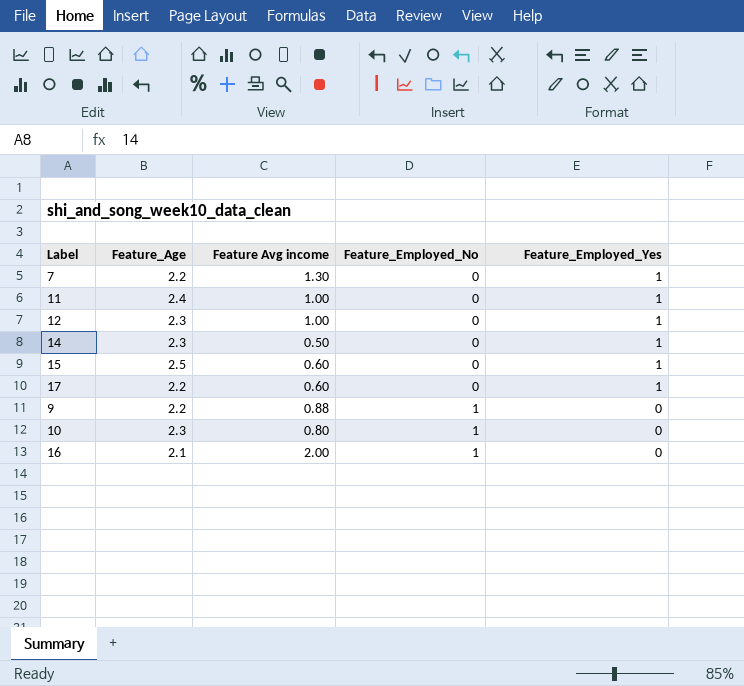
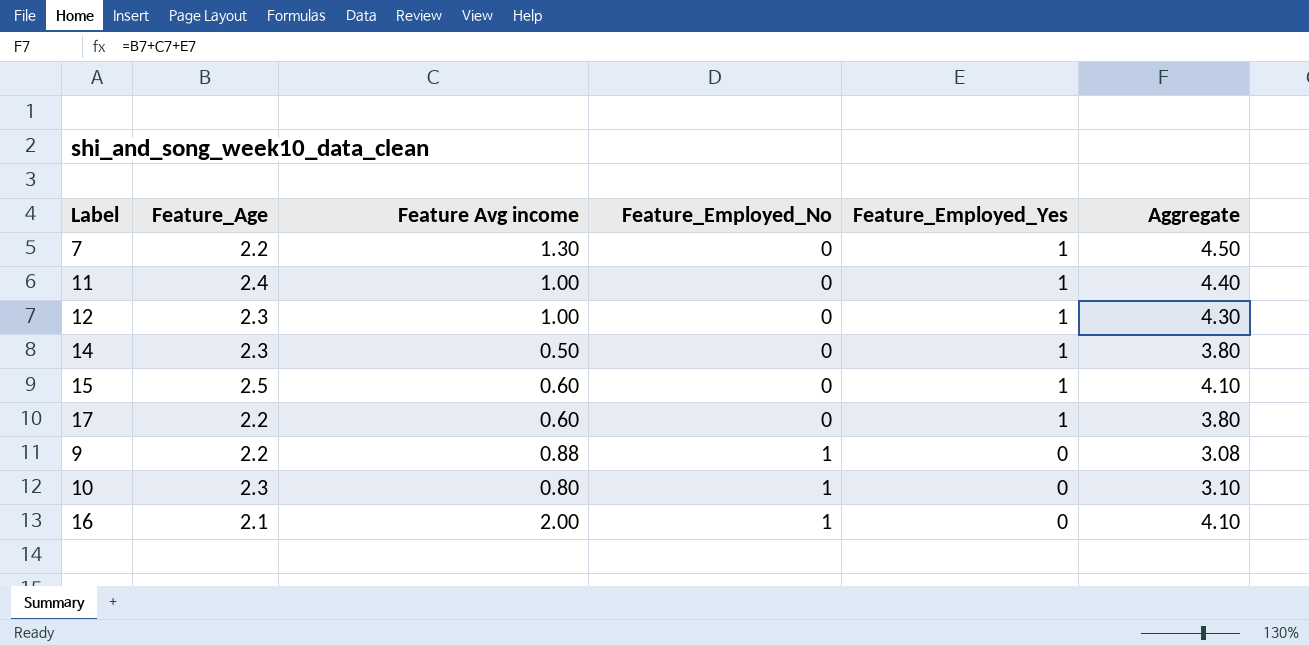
column Aggregate | formula: none -> [Feature_Age] + [Feature Avg income] + [Feature_Employed_Yes]

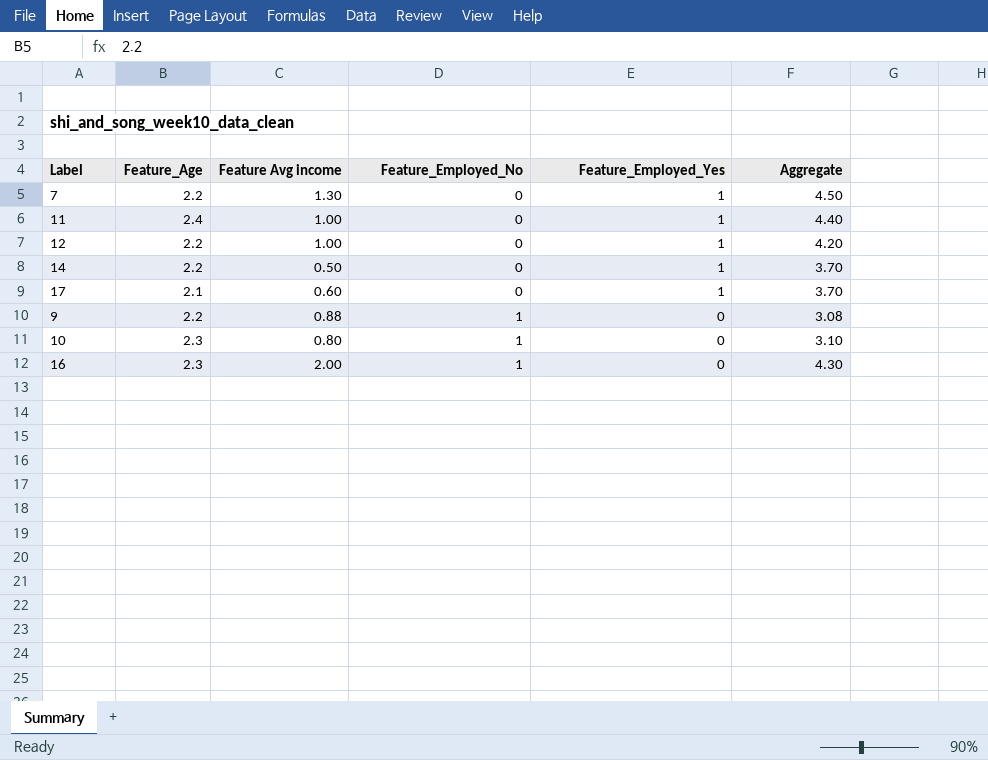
row 15: 2.5 | 0.60 | 0 | 1 | 4.10 -> none
12 | Feature_Age: 2.3 -> 2.2
12 | Aggregate: 4.30 -> 4.20
14 | Feature_Age: 2.3 -> 2.2
14 | Aggregate: 3.80 -> 3.70
17 | Feature_Age: 2.2 -> 2.1
17 | Aggregate: 3.80 -> 3.70
16 | Feature_Age: 2.1 -> 2.3
16 | Aggregate: 4.10 -> 4.30

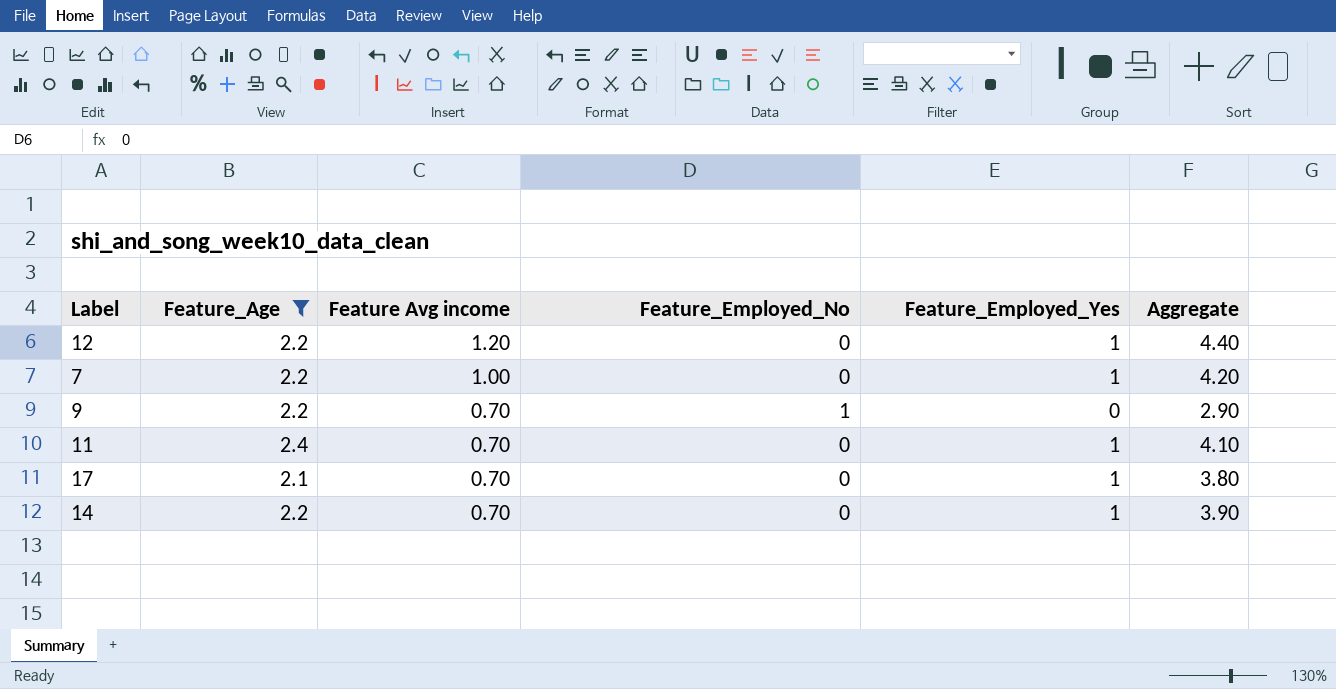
filter: none -> Feature_Age != 2.3
row order: Feature_Employed_No ascending -> Feature Avg income descending
12 | Feature Avg income: 1.00 -> 1.20
12 | Aggregate: 4.20 -> 4.40
7 | Feature Avg income: 1.30 -> 1.00
7 | Aggregate: 4.50 -> 4.20
9 | Feature Avg income: 0.88 -> 0.70
9 | Aggregate: 3.08 -> 2.90
11 | Feature Avg income: 1.00 -> 0.70
11 | Aggregate: 4.40 -> 4.10
17 | Feature Avg income: 0.60 -> 0.70
17 | Aggregate: 3.70 -> 3.80
14 | Feature Avg income: 0.50 -> 0.70
14 | Aggregate: 3.70 -> 3.90

